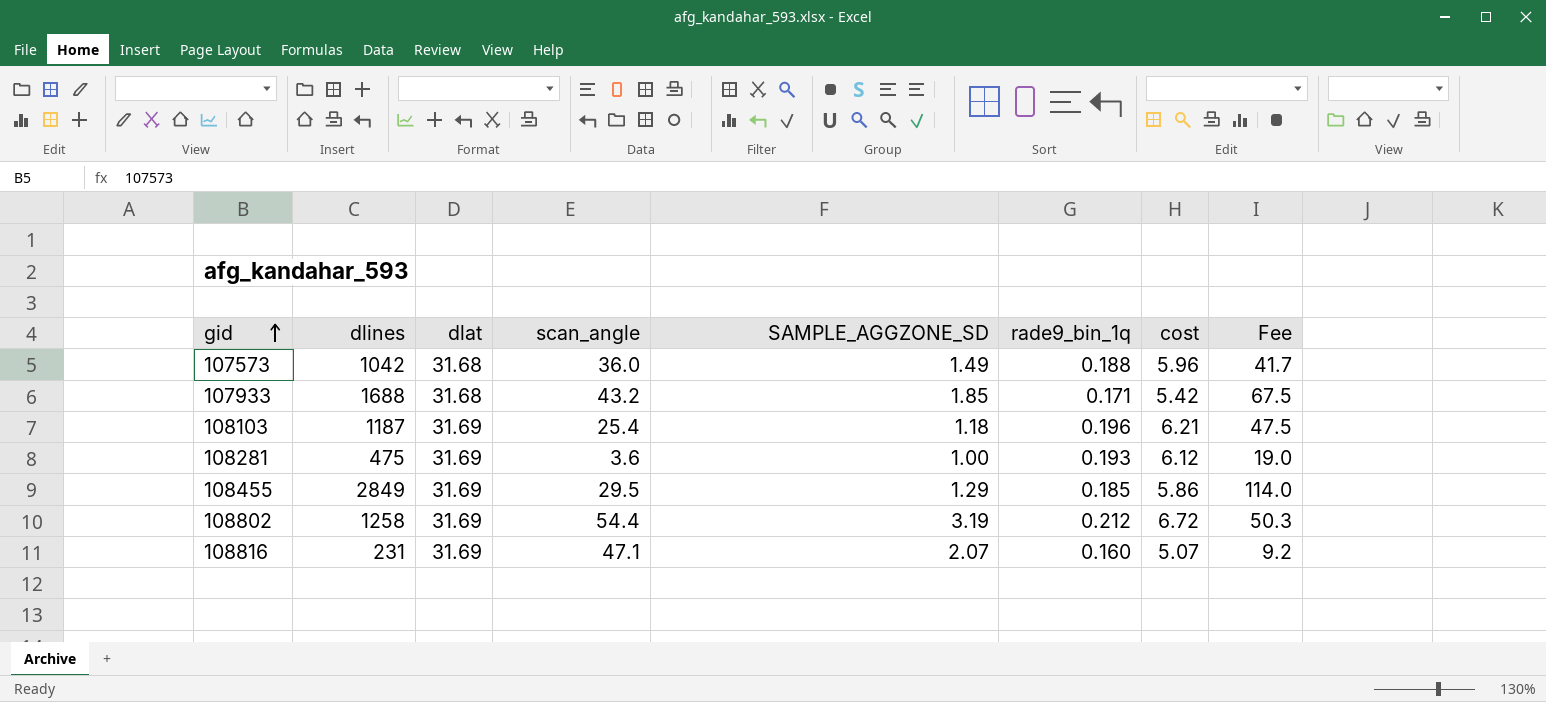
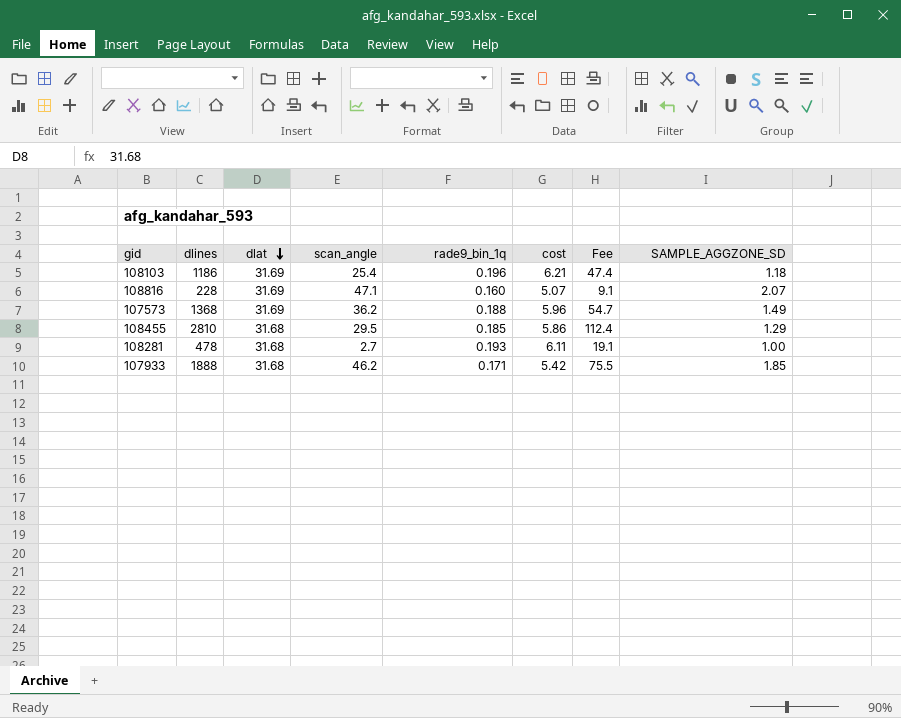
row order: gid ascending -> dlat descending
column SAMPLE_AGGZONE_SD | position: 5 -> 8
row 108802: 1258 | 31.69 | 54.4 | 3.19 | 0.212 | 6.72 | 50.3 -> none
108103 | dlines: 1187 -> 1186
108103 | Fee: 47.5 -> 47.4
108816 | dlines: 231 -> 228
108816 | Fee: 9.2 -> 9.1
107573 | dlines: 1042 -> 1368
107573 | dlat: 31.68 -> 31.69
107573 | scan_angle: 36.0 -> 36.2
107573 | Fee: 41.7 -> 54.7
108455 | dlines: 2849 -> 2810
108455 | dlat: 31.69 -> 31.68
108455 | Fee: 114.0 -> 112.4
108281 | dlines: 475 -> 478
108281 | dlat: 31.69 -> 31.68
108281 | scan_angle: 3.6 -> 2.7
108281 | cost: 6.12 -> 6.11
108281 | Fee: 19.0 -> 19.1
107933 | dlines: 1688 -> 1888
107933 | scan_angle: 43.2 -> 46.2
107933 | Fee: 67.5 -> 75.5

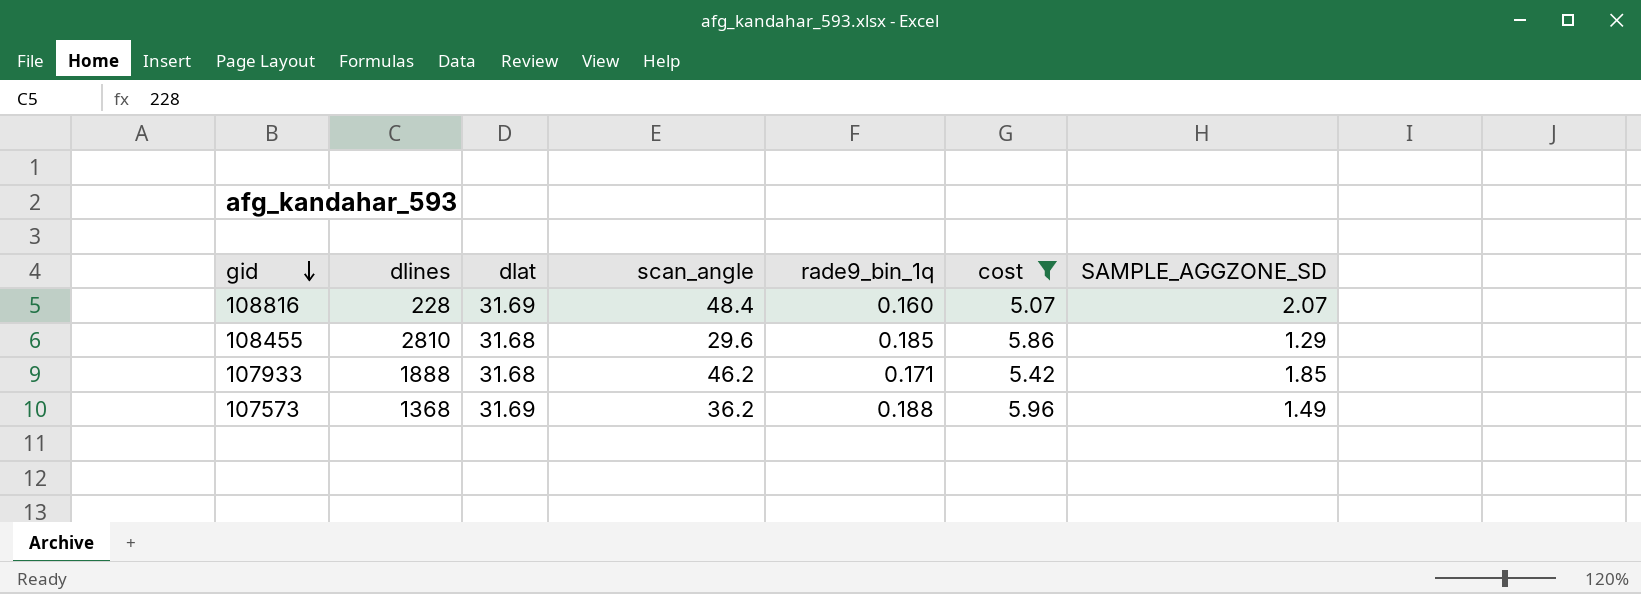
filter: none -> cost <= 5.96
row order: dlat descending -> gid descending
column Fee | formula: [dlines] * 0.04 -> none
108816 | scan_angle: 47.1 -> 48.4
108455 | scan_angle: 29.5 -> 29.6

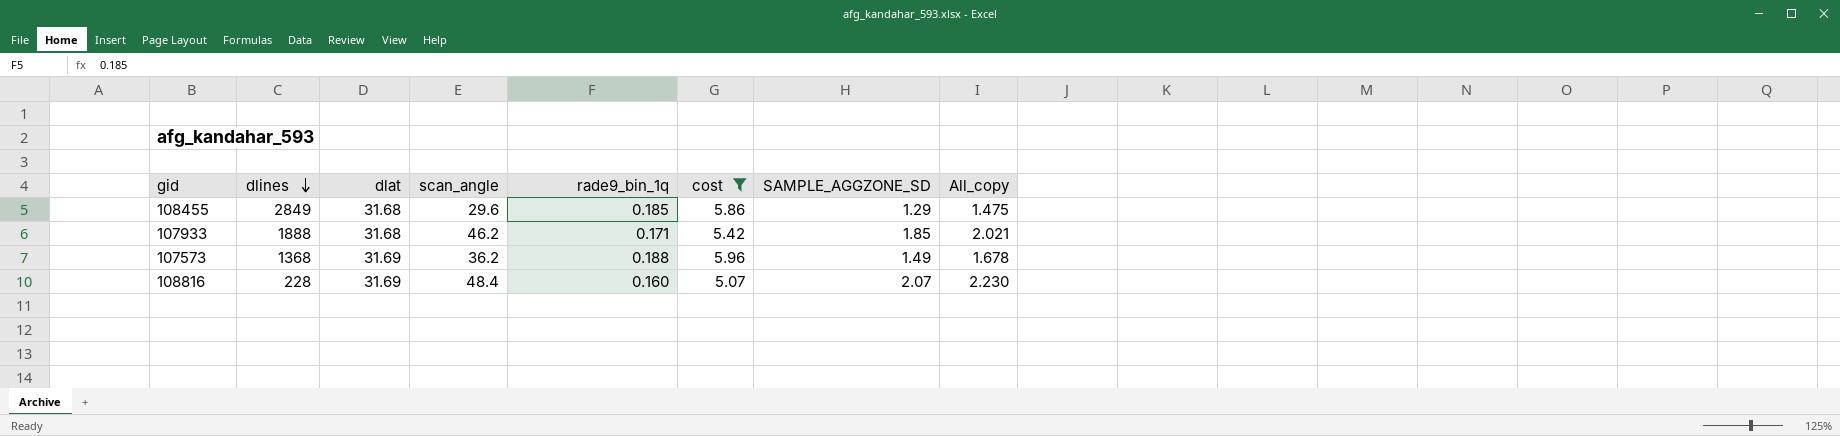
row order: gid descending -> dlines descending
column All_copy | formula: none -> [rade9_bin_1q] + [SAMPLE_AGGZONE_SD]
108455 | dlines: 2810 -> 2849

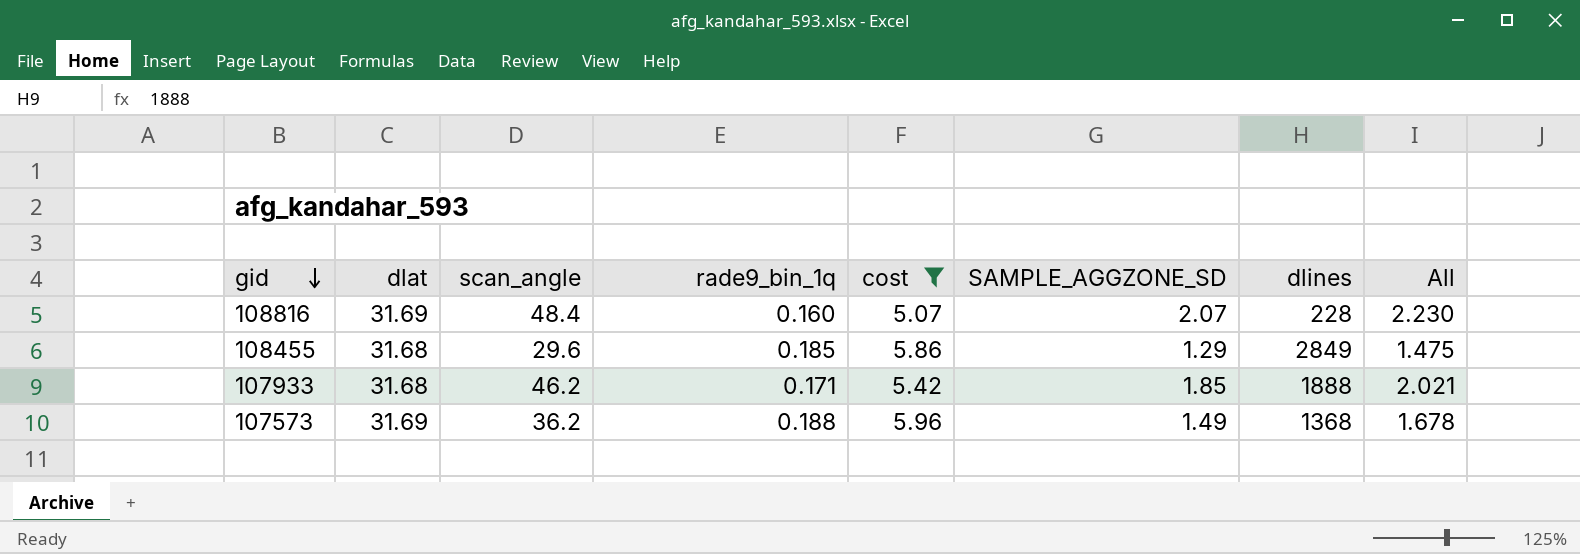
row order: dlines descending -> gid descending
column dlines | position: 2 -> 7
column name: All_copy -> All

